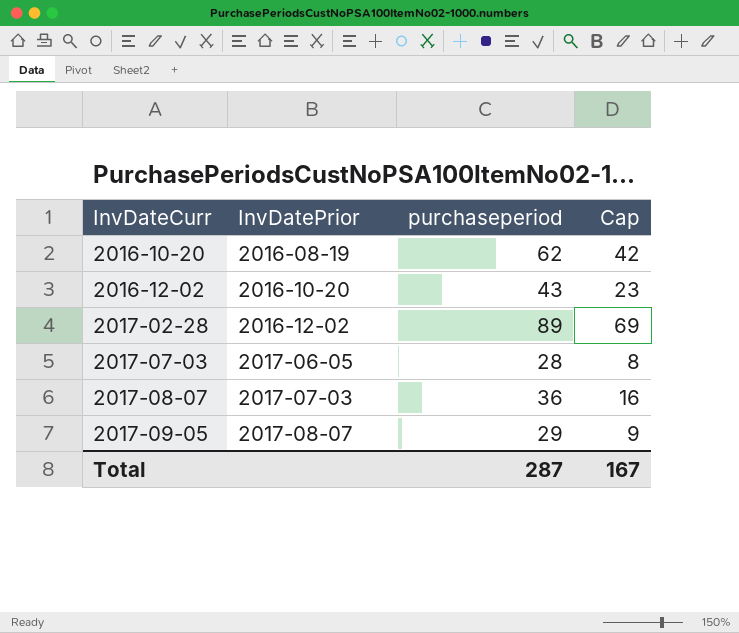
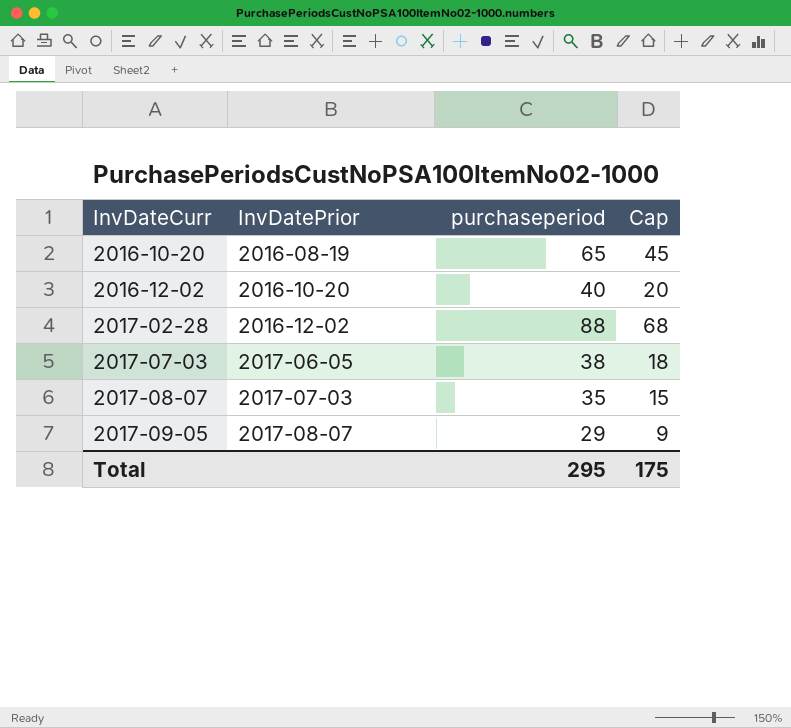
2016-10-20 | purchaseperiod: 62 -> 65
2016-10-20 | Cap: 42 -> 45
2016-12-02 | purchaseperiod: 43 -> 40
2016-12-02 | Cap: 23 -> 20
2017-02-28 | purchaseperiod: 89 -> 88
2017-02-28 | Cap: 69 -> 68
2017-07-03 | purchaseperiod: 28 -> 38
2017-07-03 | Cap: 8 -> 18
2017-08-07 | purchaseperiod: 36 -> 35
2017-08-07 | Cap: 16 -> 15
Total | purchaseperiod: 287 -> 295
Total | Cap: 167 -> 175

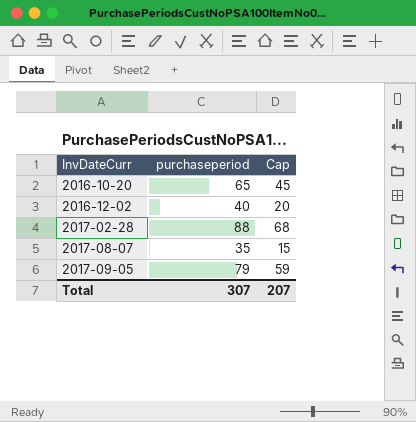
column InvDatePrior | position: 2 -> none
row 2017-07-03: 2017-06-05 | 38 | 18 -> none
2017-09-05 | purchaseperiod: 29 -> 79
2017-09-05 | Cap: 9 -> 59
Total | purchaseperiod: 295 -> 307
Total | Cap: 175 -> 207

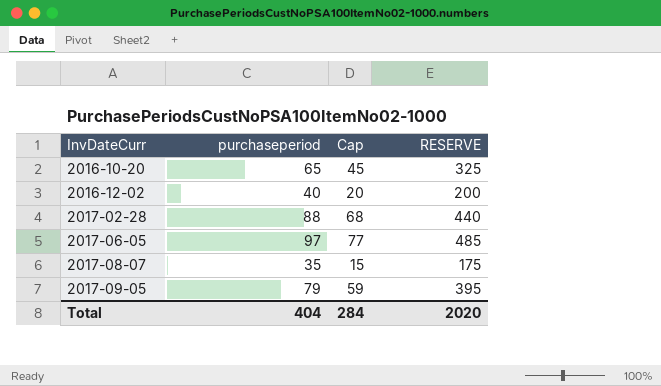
column RESERVE | formula: none -> [purchaseperiod] * 5
row 2017-06-05: none -> 97 | 77 | 485
Total | purchaseperiod: 307 -> 404
Total | Cap: 207 -> 284

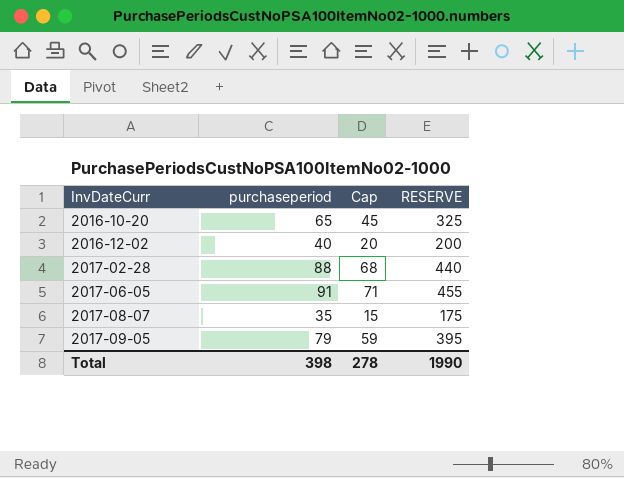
2017-06-05 | purchaseperiod: 97 -> 91
2017-06-05 | Cap: 77 -> 71
2017-06-05 | RESERVE: 485 -> 455
Total | purchaseperiod: 404 -> 398
Total | Cap: 284 -> 278
Total | RESERVE: 2020 -> 1990

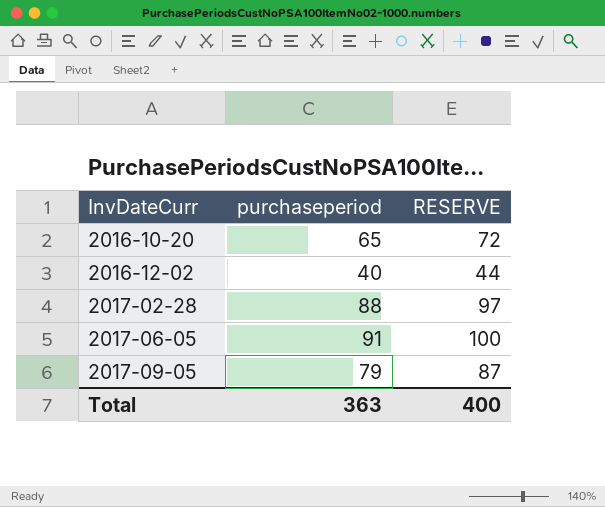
column Cap | formula: [purchaseperiod] - 20 -> none
column RESERVE | formula: [purchaseperiod] * 5 -> [purchaseperiod] * 1.1
row 2017-08-07: 35 | 15 | 175 -> none
Total | purchaseperiod: 398 -> 363
Total | RESERVE: 1990 -> 400

